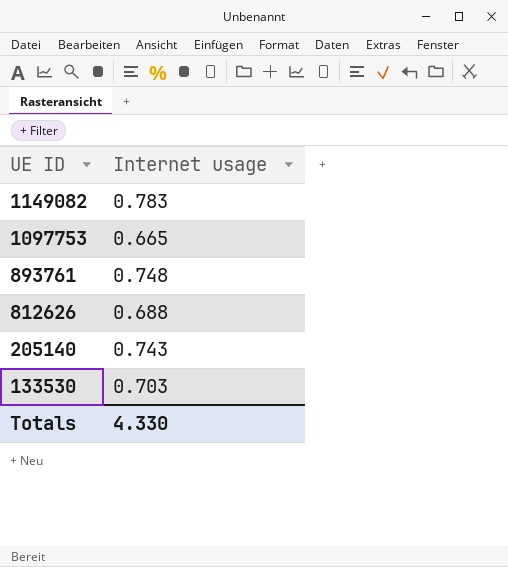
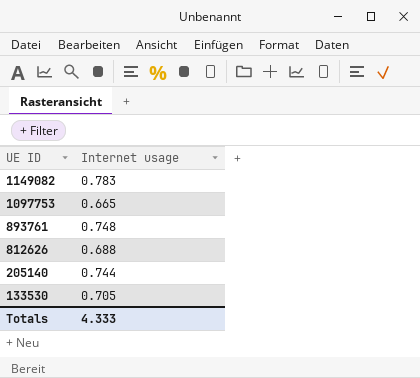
205140 | Internet usage: 0.743 -> 0.744
133530 | Internet usage: 0.703 -> 0.705
Totals | Internet usage: 4.330 -> 4.333

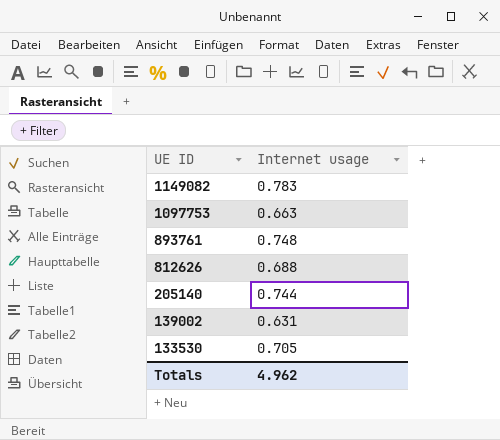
1097753 | Internet usage: 0.665 -> 0.663
row 139002: none -> 0.631
Totals | Internet usage: 4.333 -> 4.962

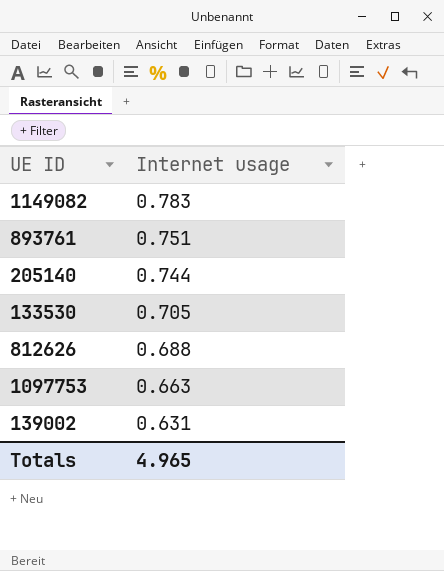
row order: UE ID descending -> Internet usage descending
893761 | Internet usage: 0.748 -> 0.751
Totals | Internet usage: 4.962 -> 4.965

